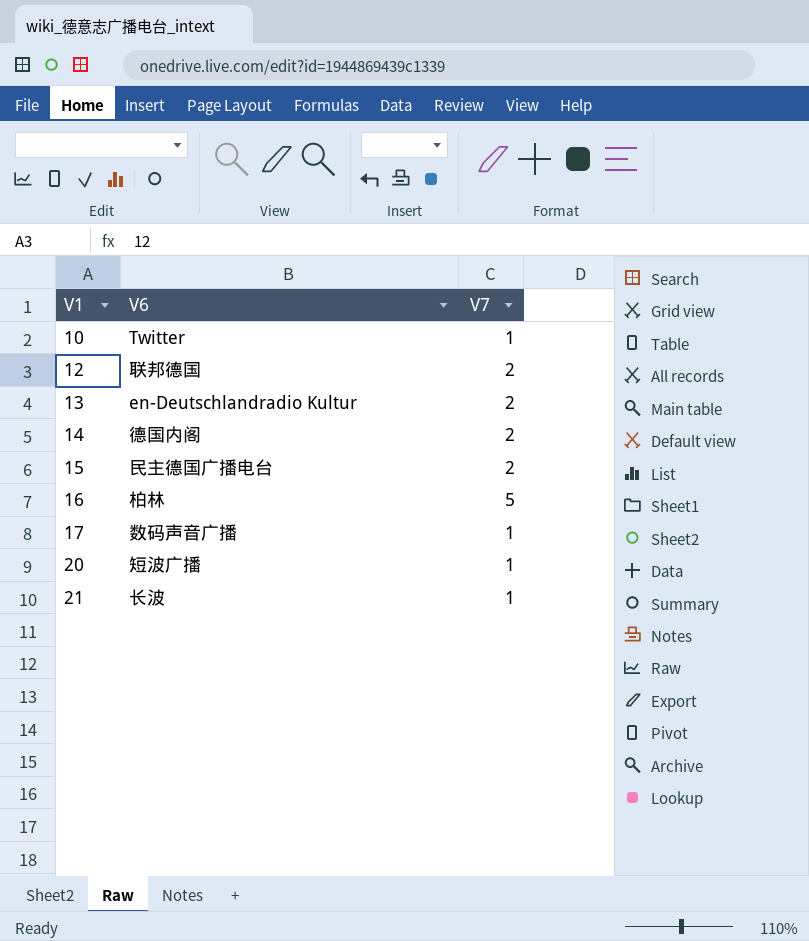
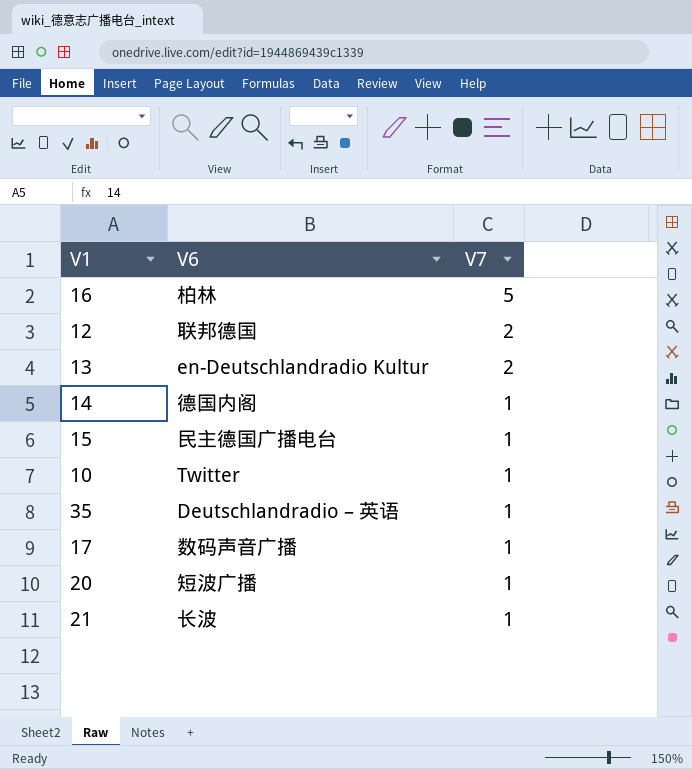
row order: V1 ascending -> V7 descending
14 | V7: 2 -> 1
15 | V7: 2 -> 1
row 35: none -> Deutschlandradio – 英语 | 1

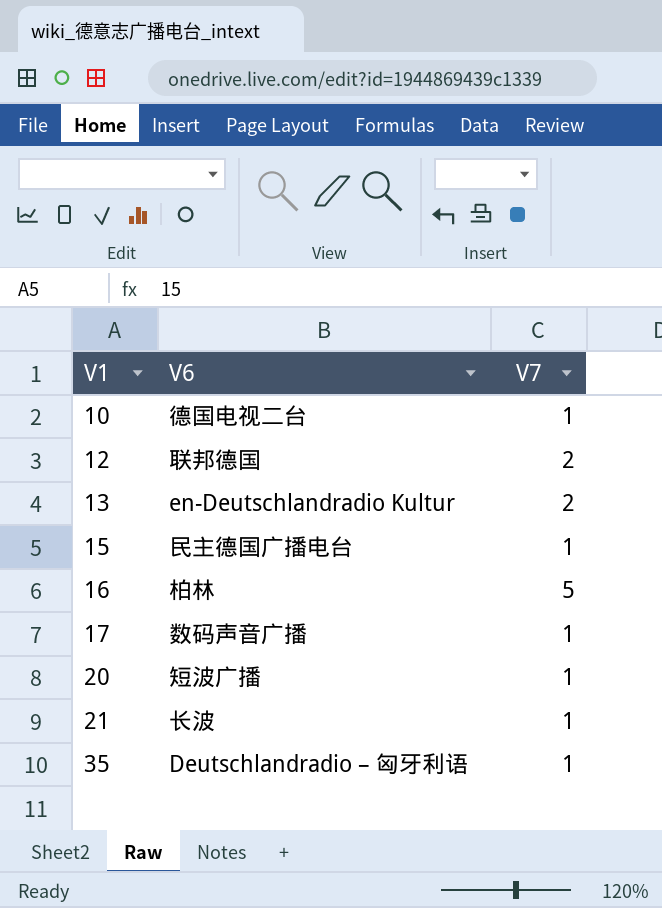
row order: V7 descending -> V1 ascending
row 14: 德国内阁 | 1 -> none
10 | V6: Twitter -> 德国电视二台
35 | V6: Deutschlandradio – 英语 -> Deutschlandradio – 匈牙利语

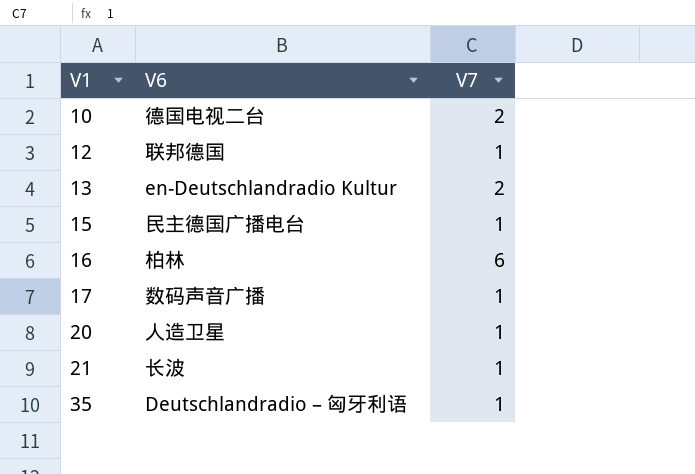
10 | V7: 1 -> 2
12 | V7: 2 -> 1
16 | V7: 5 -> 6
20 | V6: 短波广播 -> 人造卫星

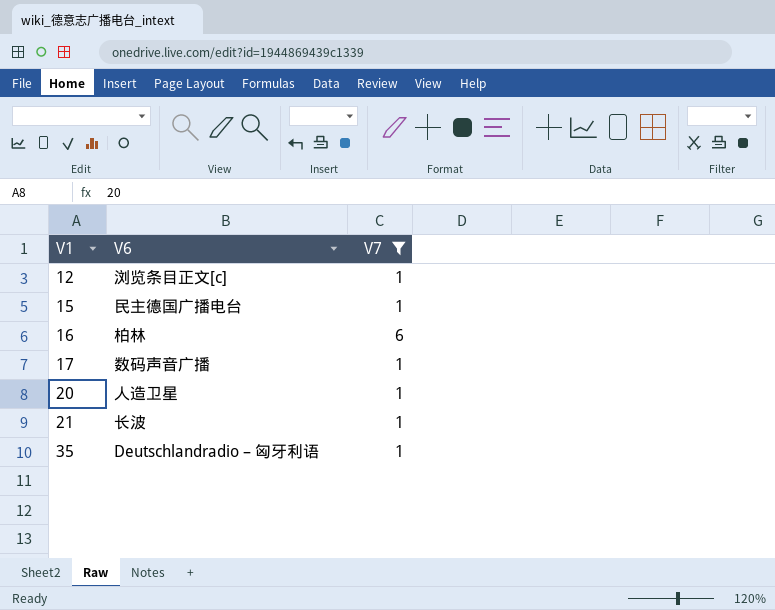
filter: none -> V7 != 2
12 | V6: 联邦德国 -> 浏览条目正文[c]

